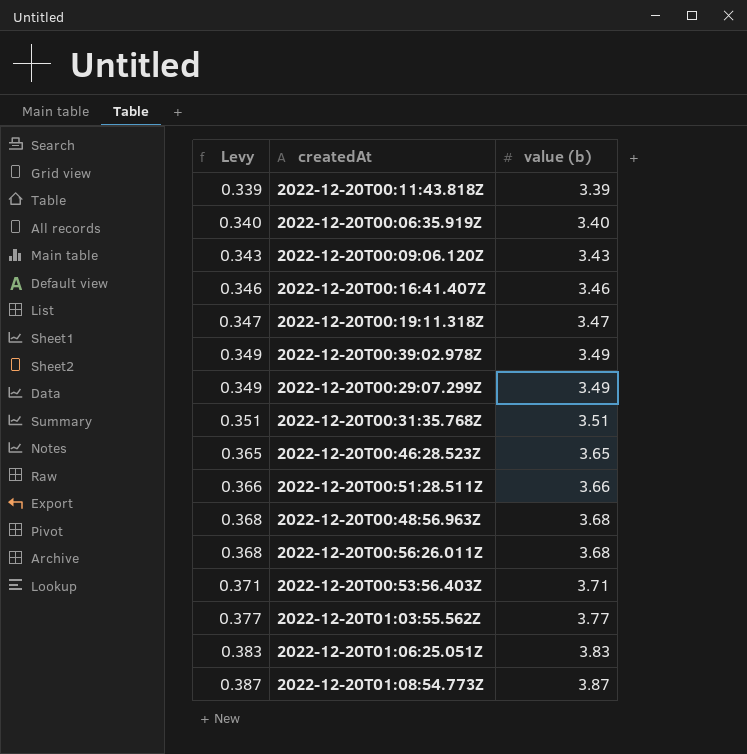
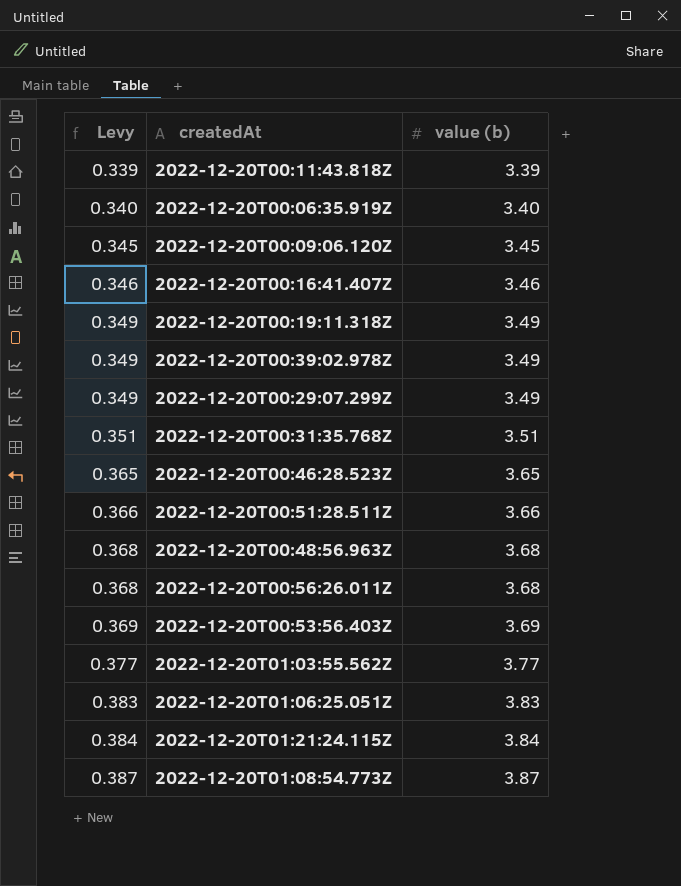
2022-12-20T00:09:06.120Z | Levy: 0.343 -> 0.345
2022-12-20T00:09:06.120Z | value (b): 3.43 -> 3.45
2022-12-20T00:19:11.318Z | Levy: 0.347 -> 0.349
2022-12-20T00:19:11.318Z | value (b): 3.47 -> 3.49
2022-12-20T00:53:56.403Z | Levy: 0.371 -> 0.369
2022-12-20T00:53:56.403Z | value (b): 3.71 -> 3.69
row 2022-12-20T01:21:24.115Z: none -> 0.384 | 3.84

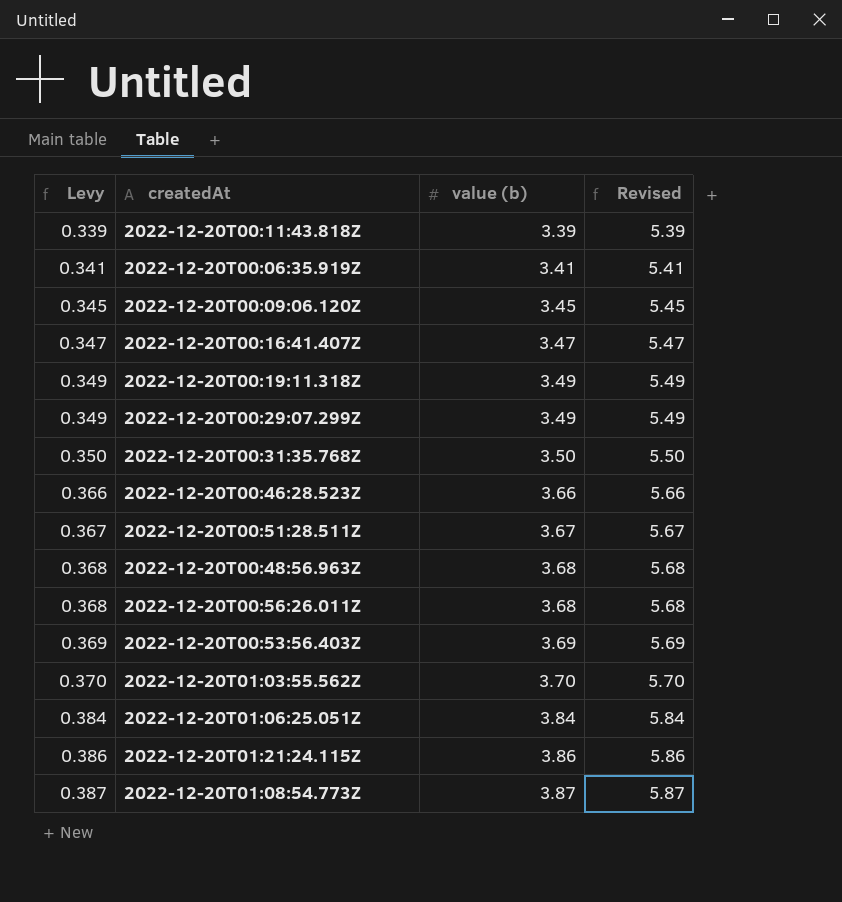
column Revised | formula: none -> [value (b)] + 2
row 2022-12-20T00:39:02.978Z: 0.349 | 3.49 -> none
2022-12-20T00:06:35.919Z | Levy: 0.340 -> 0.341
2022-12-20T00:06:35.919Z | value (b): 3.40 -> 3.41
2022-12-20T00:16:41.407Z | Levy: 0.346 -> 0.347
2022-12-20T00:16:41.407Z | value (b): 3.46 -> 3.47
2022-12-20T00:31:35.768Z | Levy: 0.351 -> 0.350
2022-12-20T00:31:35.768Z | value (b): 3.51 -> 3.50
2022-12-20T00:46:28.523Z | Levy: 0.365 -> 0.366
2022-12-20T00:46:28.523Z | value (b): 3.65 -> 3.66
2022-12-20T00:51:28.511Z | Levy: 0.366 -> 0.367
2022-12-20T00:51:28.511Z | value (b): 3.66 -> 3.67
2022-12-20T01:03:55.562Z | Levy: 0.377 -> 0.370
2022-12-20T01:03:55.562Z | value (b): 3.77 -> 3.70
2022-12-20T01:06:25.051Z | Levy: 0.383 -> 0.384
2022-12-20T01:06:25.051Z | value (b): 3.83 -> 3.84
2022-12-20T01:21:24.115Z | Levy: 0.384 -> 0.386
2022-12-20T01:21:24.115Z | value (b): 3.84 -> 3.86

